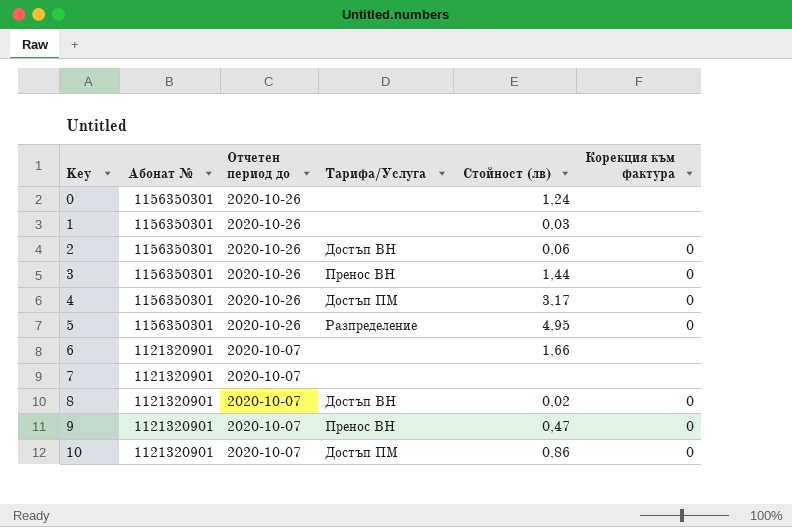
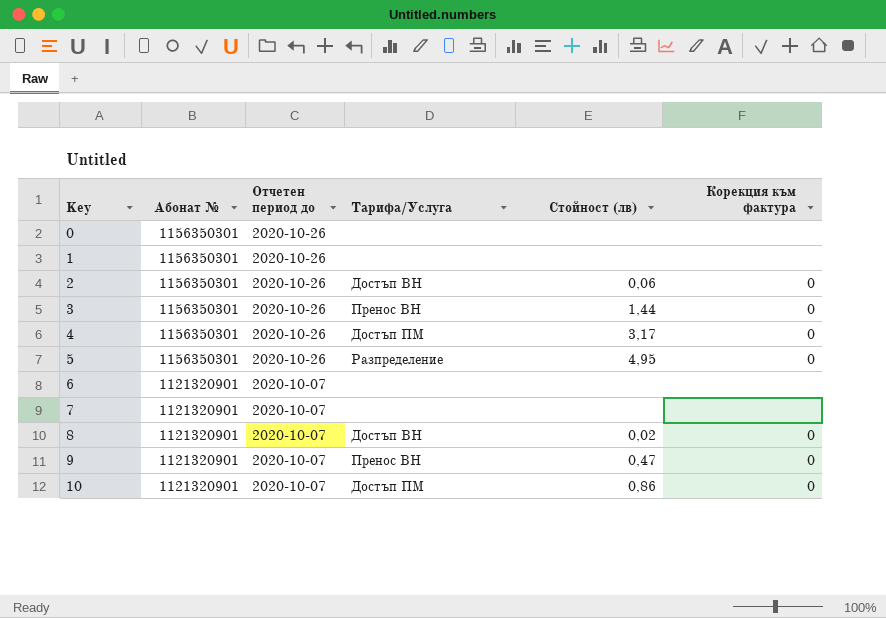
0 | Стойност (лв): 1,24 -> none
1 | Стойност (лв): 0,03 -> none
6 | Стойност (лв): 1,66 -> none

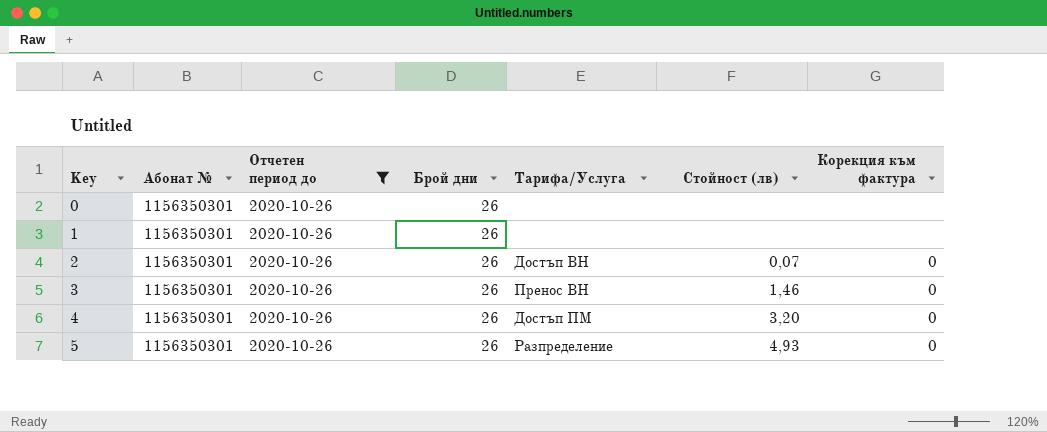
filter: none -> Отчетен период до = 2020-10-26
column Брой дни | position: none -> 4
2 | Стойност (лв): 0,06 -> 0,07
3 | Стойност (лв): 1,44 -> 1,46
4 | Стойност (лв): 3,17 -> 3,20
5 | Стойност (лв): 4,95 -> 4,93

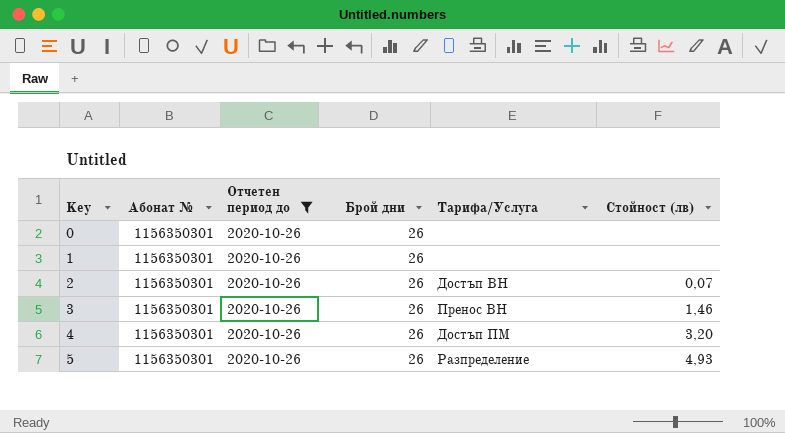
column Корекция към фактура | position: 7 -> none

